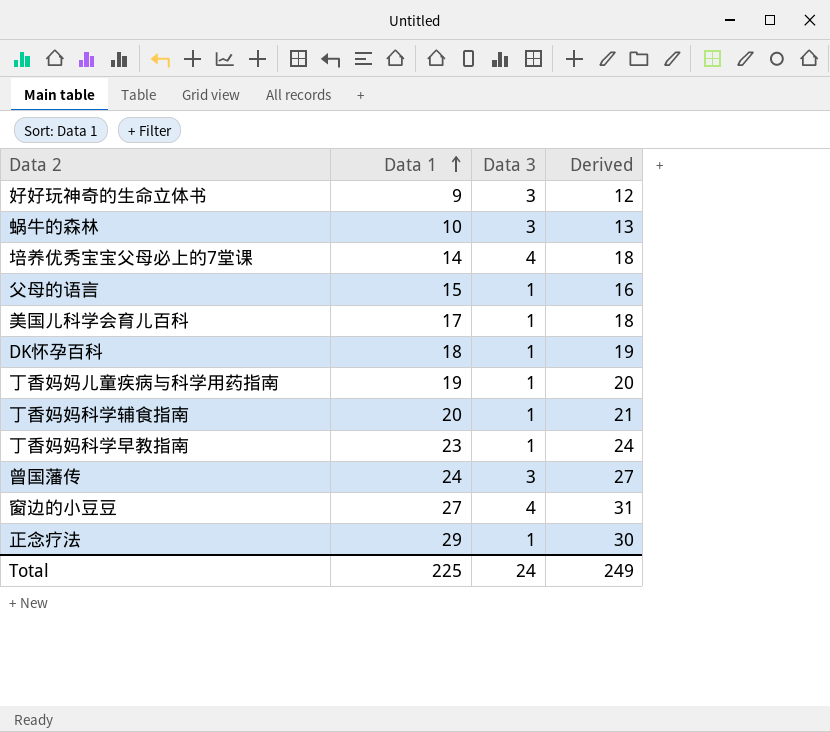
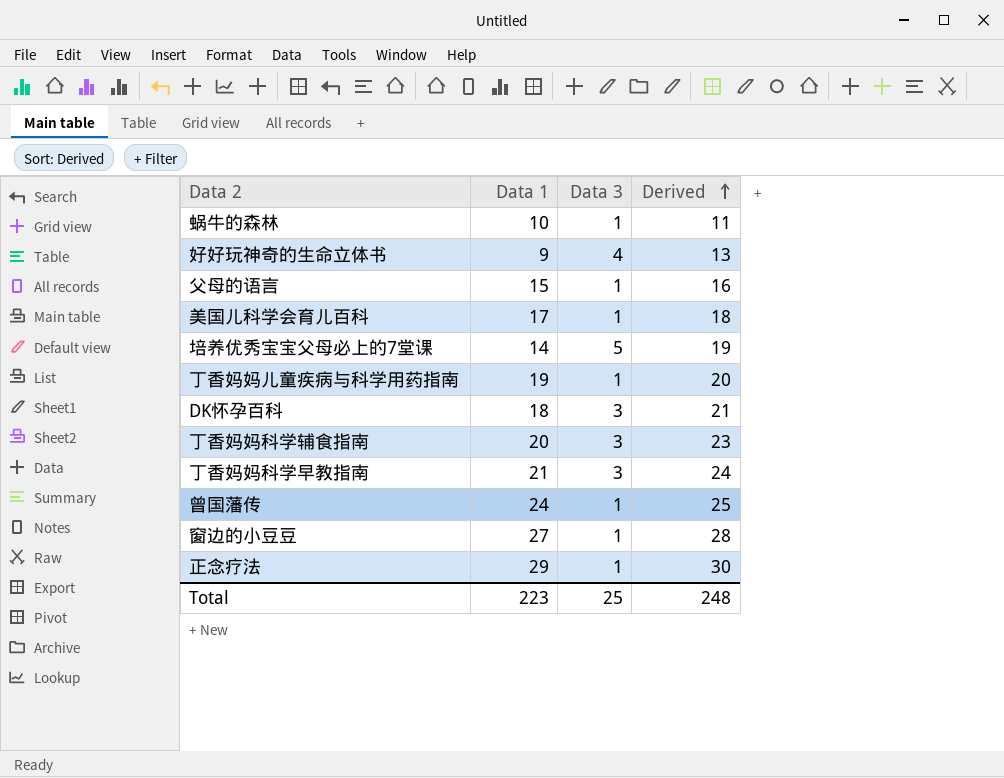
row order: Data 1 ascending -> Derived ascending
蜗牛的森林 | Data 3: 3 -> 1
蜗牛的森林 | Derived: 13 -> 11
好好玩神奇的生命立体书 | Data 3: 3 -> 4
好好玩神奇的生命立体书 | Derived: 12 -> 13
培养优秀宝宝父母必上的7堂课 | Data 3: 4 -> 5
培养优秀宝宝父母必上的7堂课 | Derived: 18 -> 19
DK怀孕百科 | Data 3: 1 -> 3
DK怀孕百科 | Derived: 19 -> 21
丁香妈妈科学辅食指南 | Data 3: 1 -> 3
丁香妈妈科学辅食指南 | Derived: 21 -> 23
丁香妈妈科学早教指南 | Data 1: 23 -> 21
丁香妈妈科学早教指南 | Data 3: 1 -> 3
曾国藩传 | Data 3: 3 -> 1
曾国藩传 | Derived: 27 -> 25
窗边的小豆豆 | Data 3: 4 -> 1
窗边的小豆豆 | Derived: 31 -> 28
Total | Data 1: 225 -> 223
Total | Data 3: 24 -> 25
Total | Derived: 249 -> 248

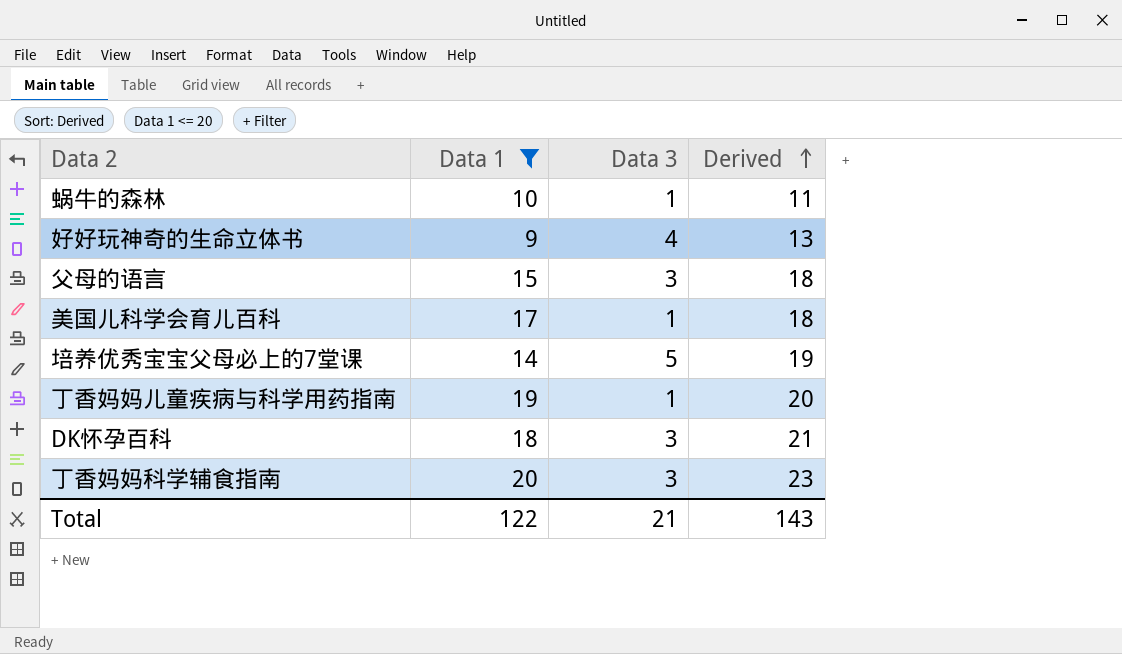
filter: none -> Data 1 <= 20
父母的语言 | Data 3: 1 -> 3
父母的语言 | Derived: 16 -> 18
Total | Data 1: 223 -> 122
Total | Data 3: 25 -> 21
Total | Derived: 248 -> 143

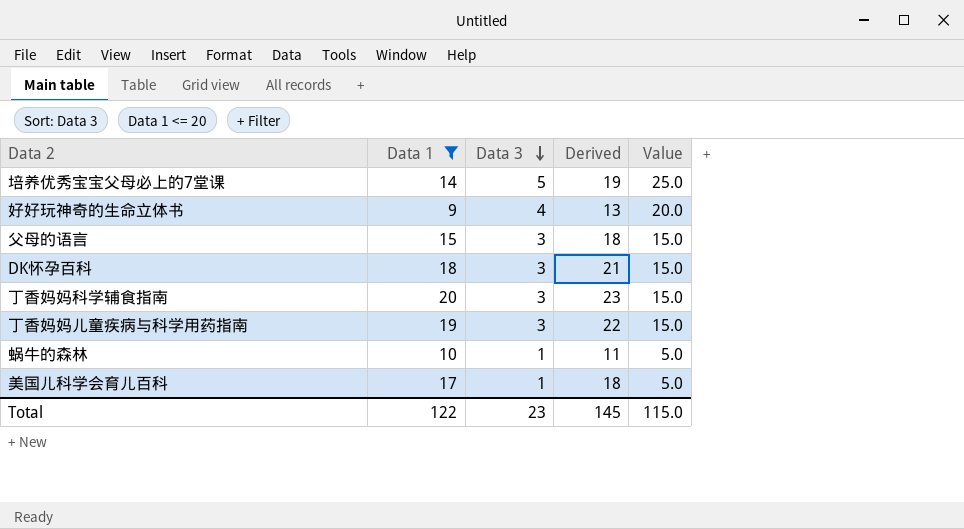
row order: Derived ascending -> Data 3 descending
column Value | formula: none -> [Data 3] * 5
丁香妈妈儿童疾病与科学用药指南 | Data 3: 1 -> 3
丁香妈妈儿童疾病与科学用药指南 | Derived: 20 -> 22
Total | Data 3: 21 -> 23
Total | Derived: 143 -> 145

